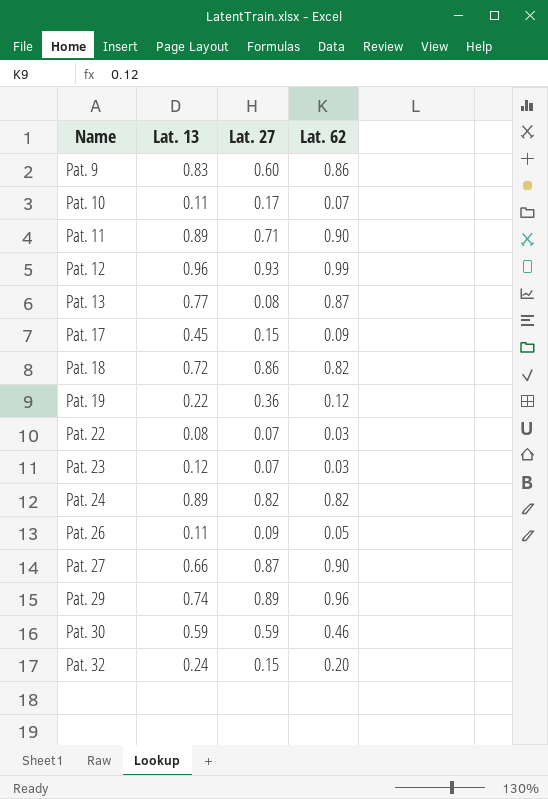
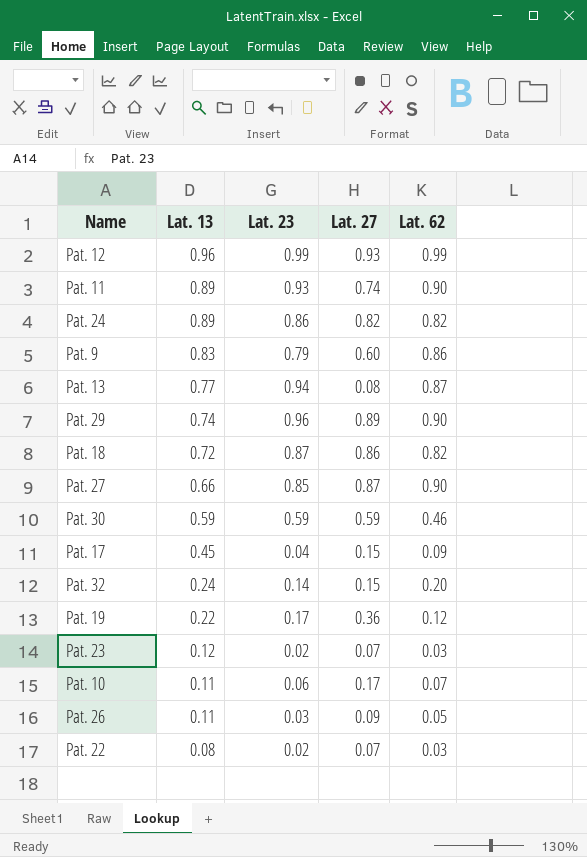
row order: Name ascending -> Lat. 13 descending
column Lat. 23 | position: none -> 3
Pat. 11 | Lat. 27: 0.71 -> 0.74
Pat. 29 | Lat. 62: 0.96 -> 0.90

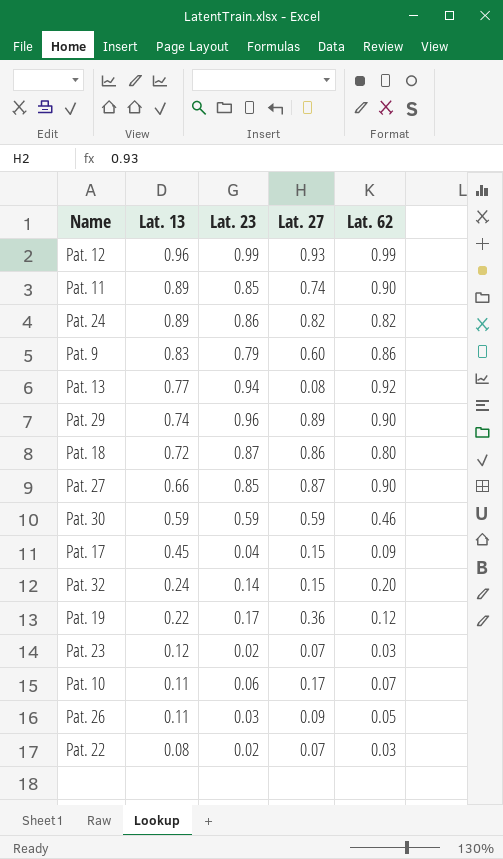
Pat. 11 | Lat. 23: 0.93 -> 0.85
Pat. 13 | Lat. 62: 0.87 -> 0.92
Pat. 18 | Lat. 62: 0.82 -> 0.80

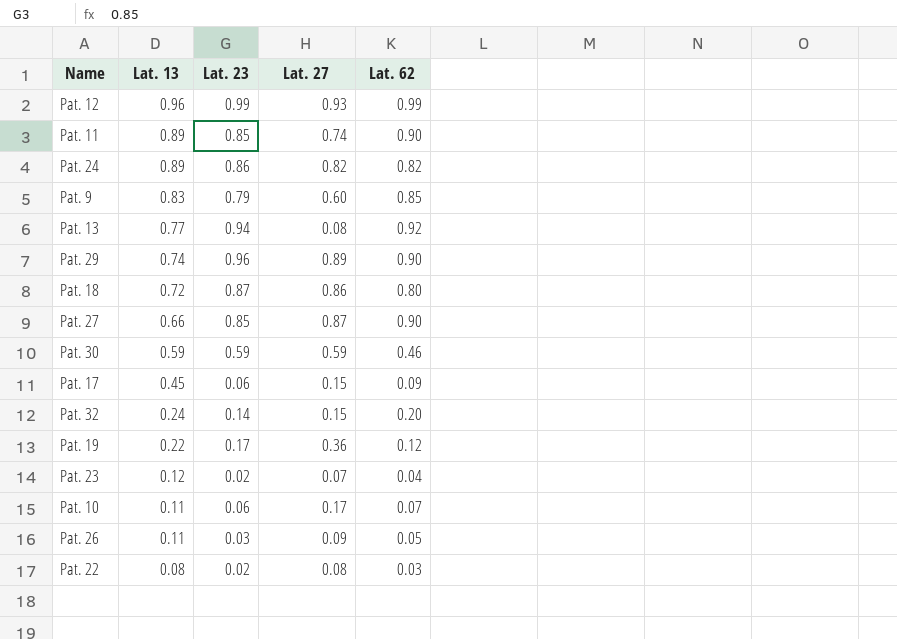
Pat. 9 | Lat. 62: 0.86 -> 0.85
Pat. 17 | Lat. 23: 0.04 -> 0.06
Pat. 23 | Lat. 62: 0.03 -> 0.04
Pat. 22 | Lat. 27: 0.07 -> 0.08

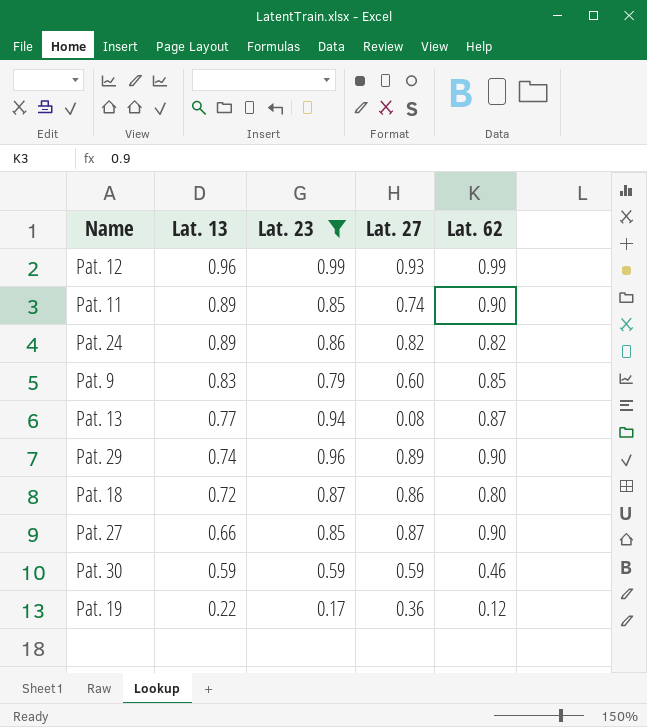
filter: none -> Lat. 23 >= 0.17
Pat. 13 | Lat. 62: 0.92 -> 0.87

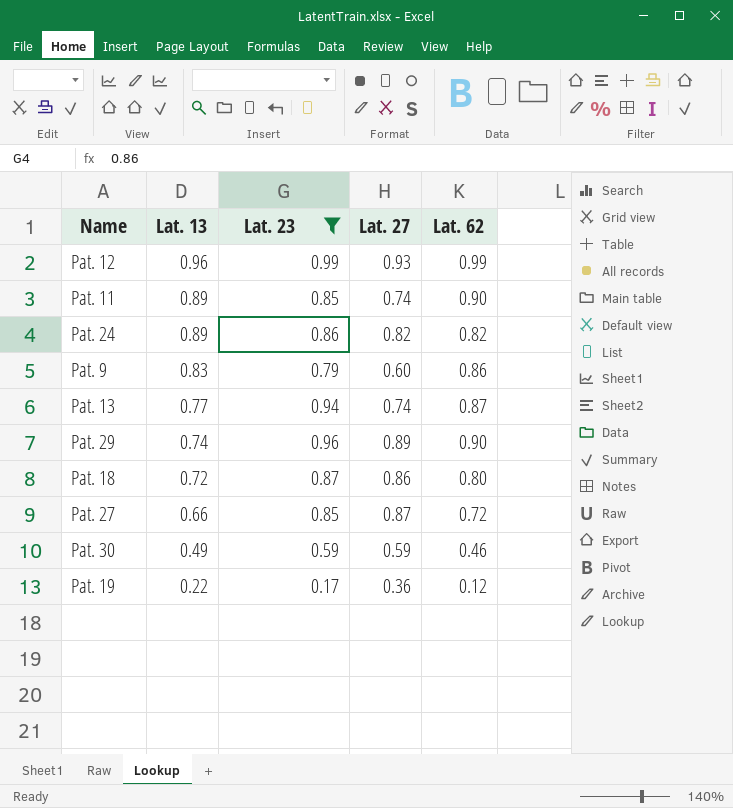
Pat. 9 | Lat. 62: 0.85 -> 0.86
Pat. 13 | Lat. 27: 0.08 -> 0.74
Pat. 27 | Lat. 62: 0.90 -> 0.72
Pat. 30 | Lat. 13: 0.59 -> 0.49

